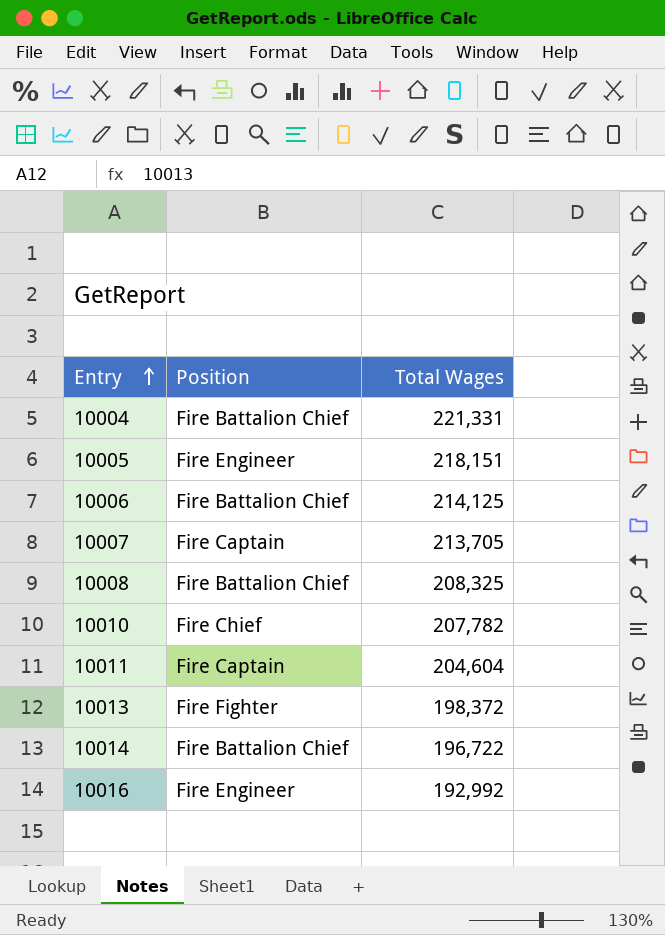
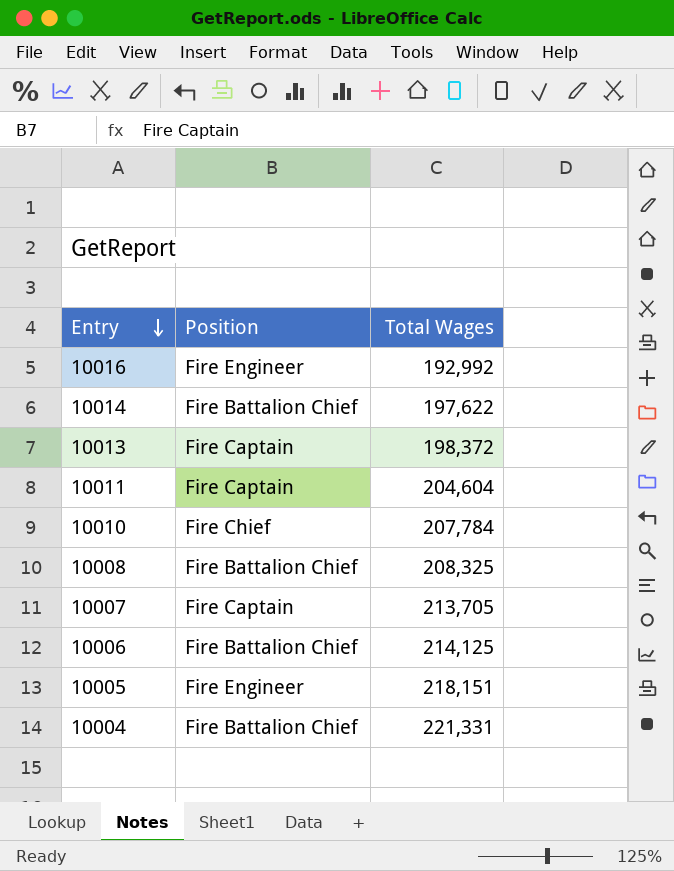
row order: Entry ascending -> Entry descending
10014 | Total Wages: 196,722 -> 197,622
10013 | Position: Fire Fighter -> Fire Captain
10010 | Total Wages: 207,782 -> 207,784

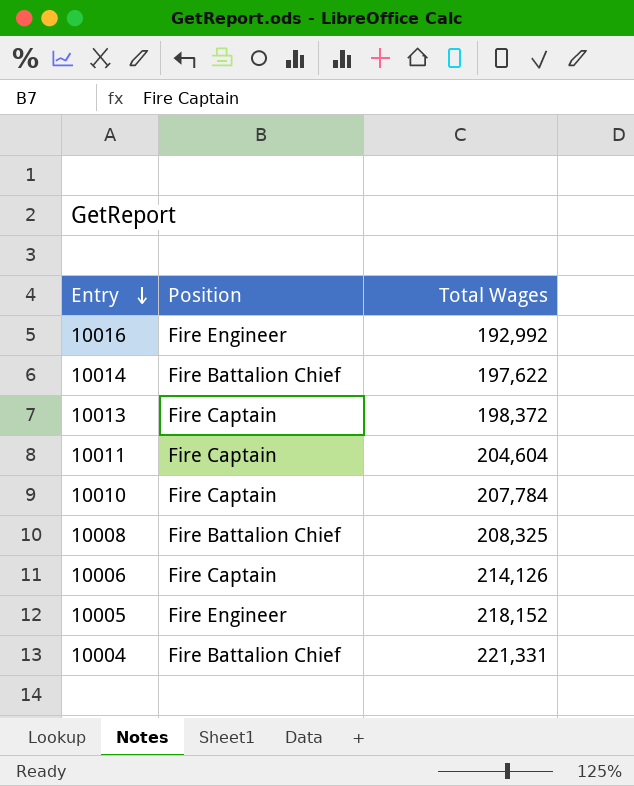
row 10007: Fire Captain | 213,705 -> none
10010 | Position: Fire Chief -> Fire Captain
10006 | Position: Fire Battalion Chief -> Fire Captain
10006 | Total Wages: 214,125 -> 214,126
10005 | Total Wages: 218,151 -> 218,152

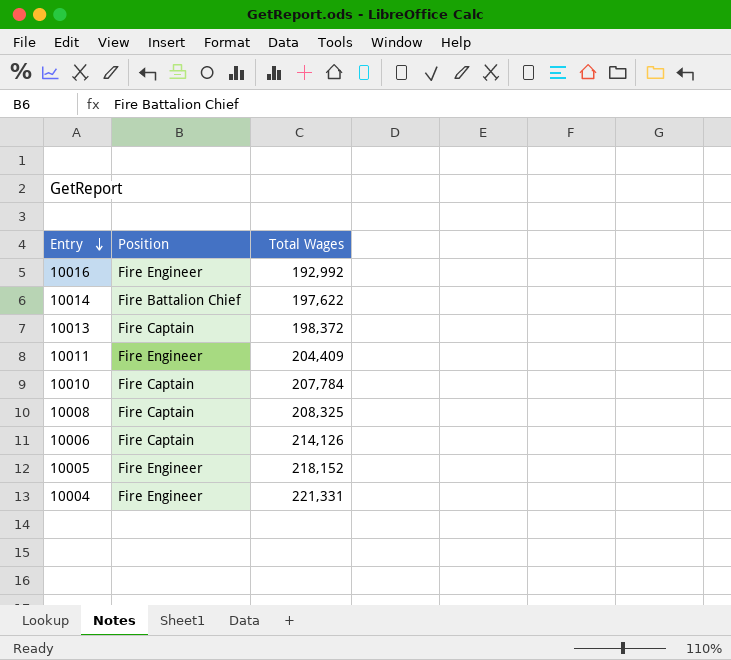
10011 | Position: Fire Captain -> Fire Engineer
10011 | Total Wages: 204,604 -> 204,409
10008 | Position: Fire Battalion Chief -> Fire Captain
10004 | Position: Fire Battalion Chief -> Fire Engineer

